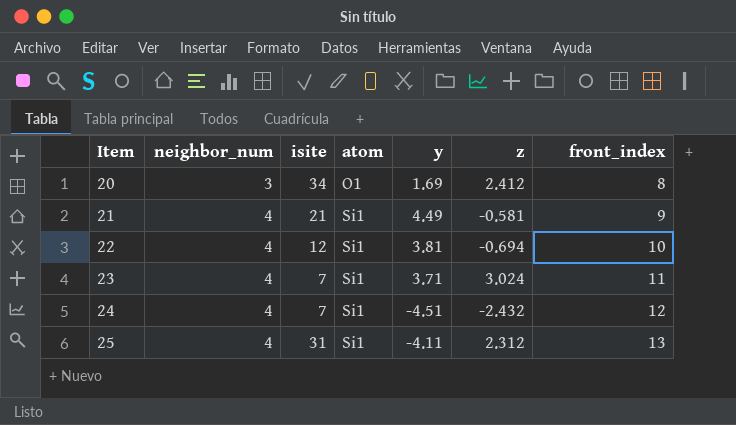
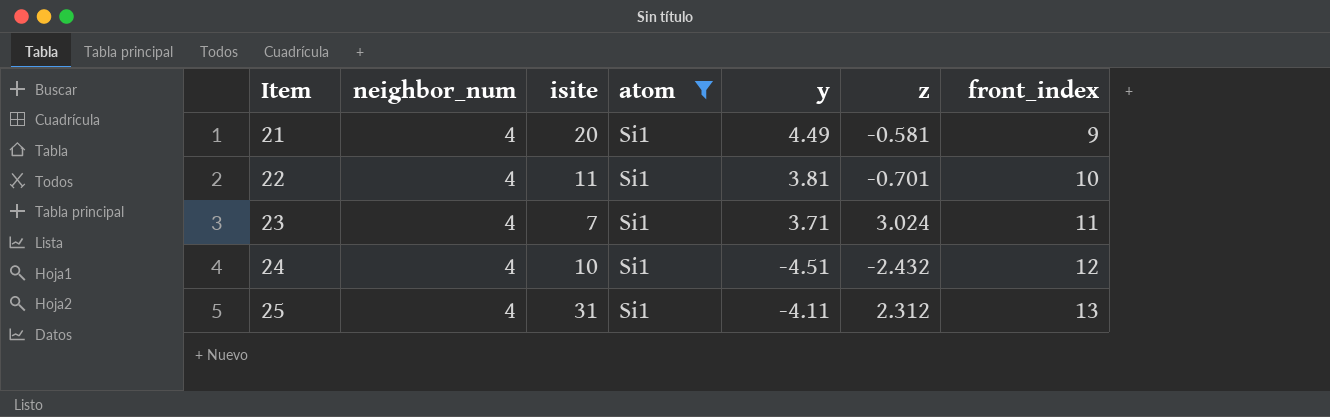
filter: none -> atom = Si1
21 | isite: 21 -> 20
22 | isite: 12 -> 11
22 | z: -0.694 -> -0.701
24 | isite: 7 -> 10

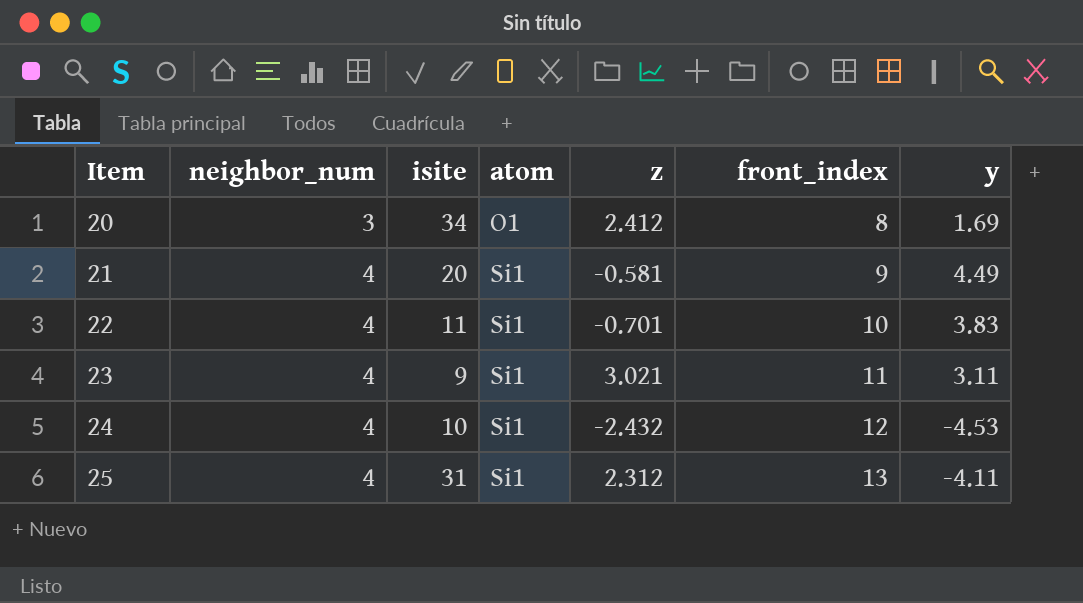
filter: atom = Si1 -> none
column y | position: 5 -> 7
22 | y: 3.81 -> 3.83
23 | isite: 7 -> 9
23 | z: 3.024 -> 3.021
23 | y: 3.71 -> 3.11
24 | y: -4.51 -> -4.53

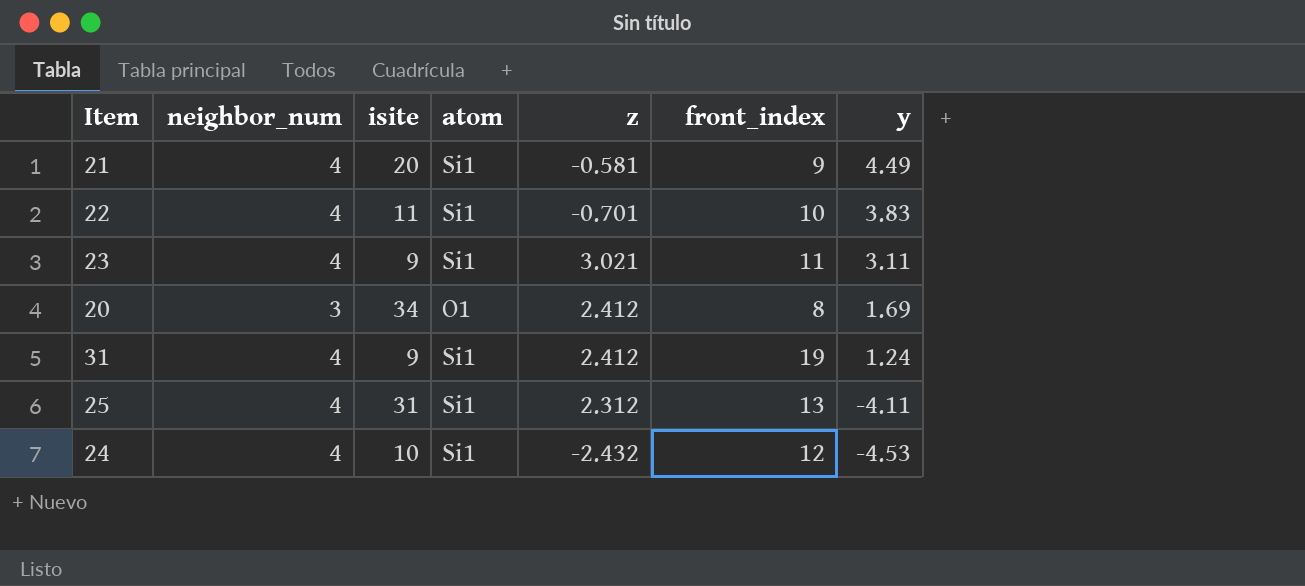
row order: Item ascending -> y descending
row 31: none -> 4 | 9 | Si1 | 2.412 | 19 | 1.24

